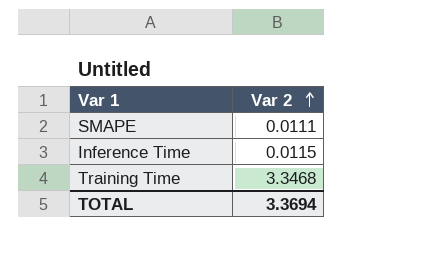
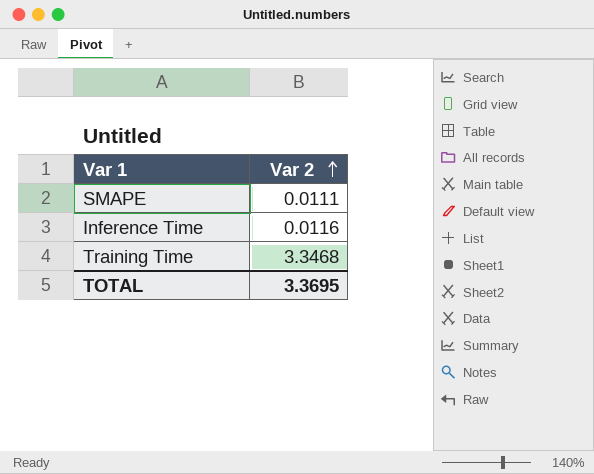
Inference Time | Var 2: 0.0115 -> 0.0116
TOTAL | Var 2: 3.3694 -> 3.3695

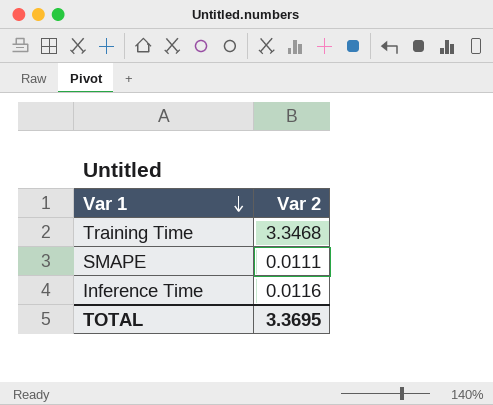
row order: Var 2 ascending -> Var 1 descending

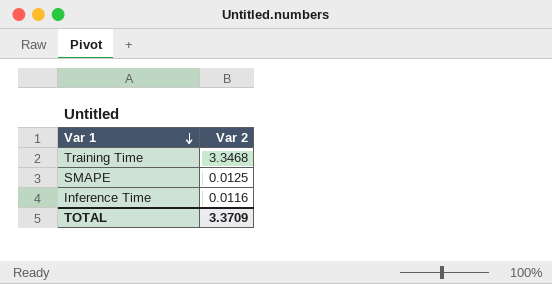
SMAPE | Var 2: 0.0111 -> 0.0125
TOTAL | Var 2: 3.3695 -> 3.3709

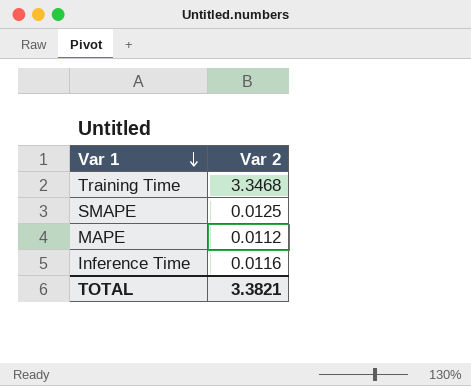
row MAPE: none -> 0.0112
TOTAL | Var 2: 3.3709 -> 3.3821

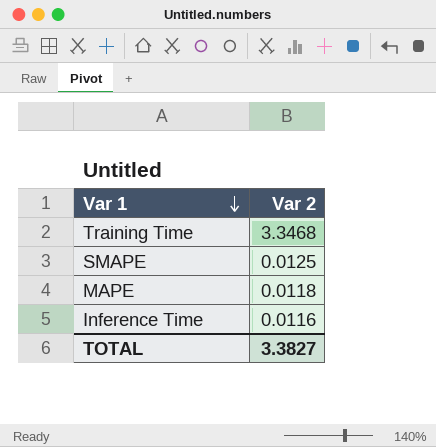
MAPE | Var 2: 0.0112 -> 0.0118
TOTAL | Var 2: 3.3821 -> 3.3827

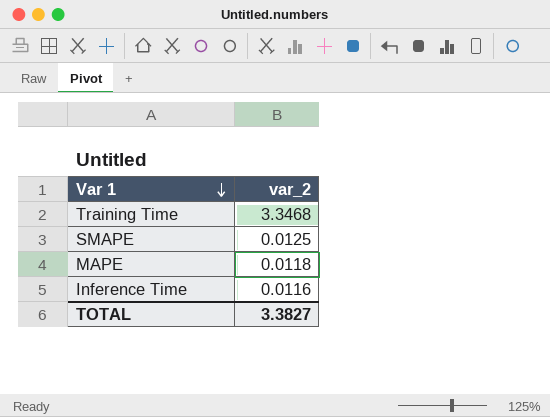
column name: Var 2 -> var_2

